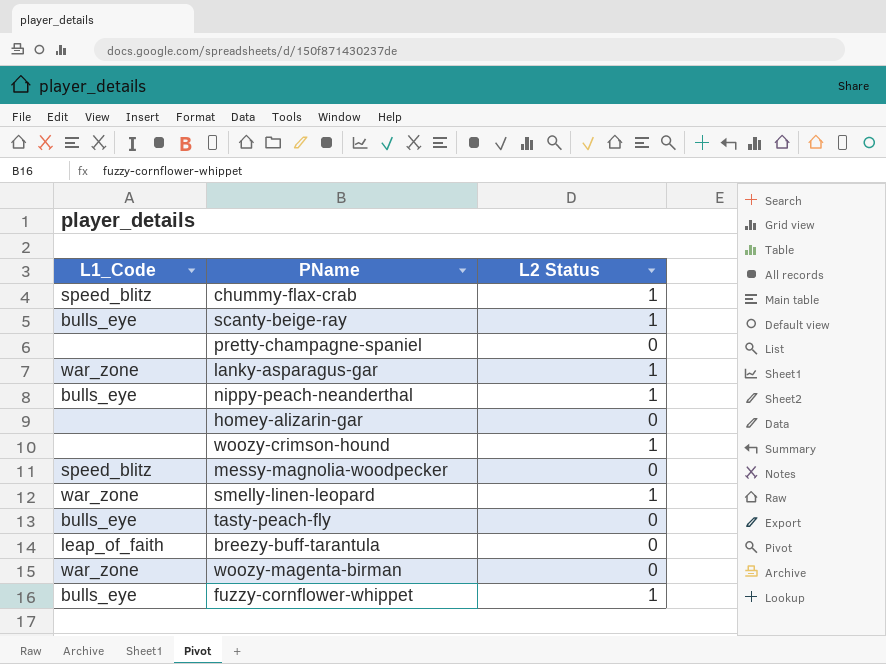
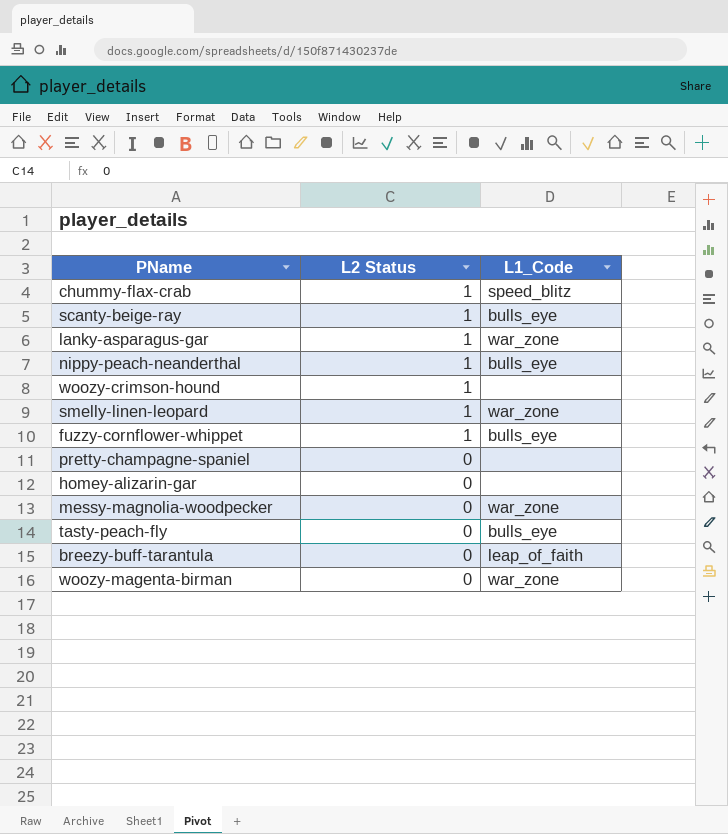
row order: none -> L2 Status descending
column L1_Code | position: 1 -> 3
messy-magnolia-woodpecker | L1_Code: speed_blitz -> war_zone

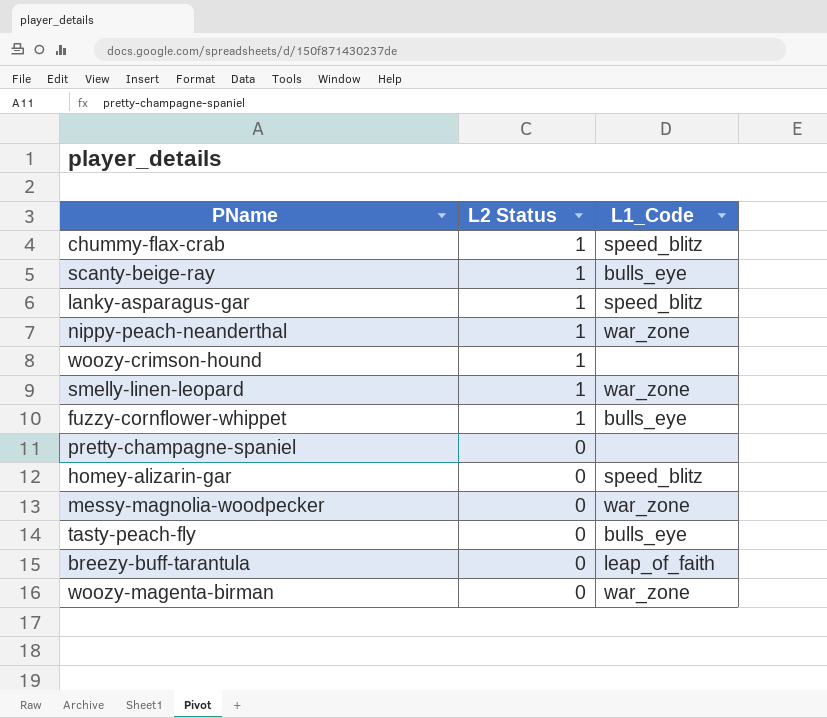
lanky-asparagus-gar | L1_Code: war_zone -> speed_blitz
nippy-peach-neanderthal | L1_Code: bulls_eye -> war_zone
homey-alizarin-gar | L1_Code: none -> speed_blitz

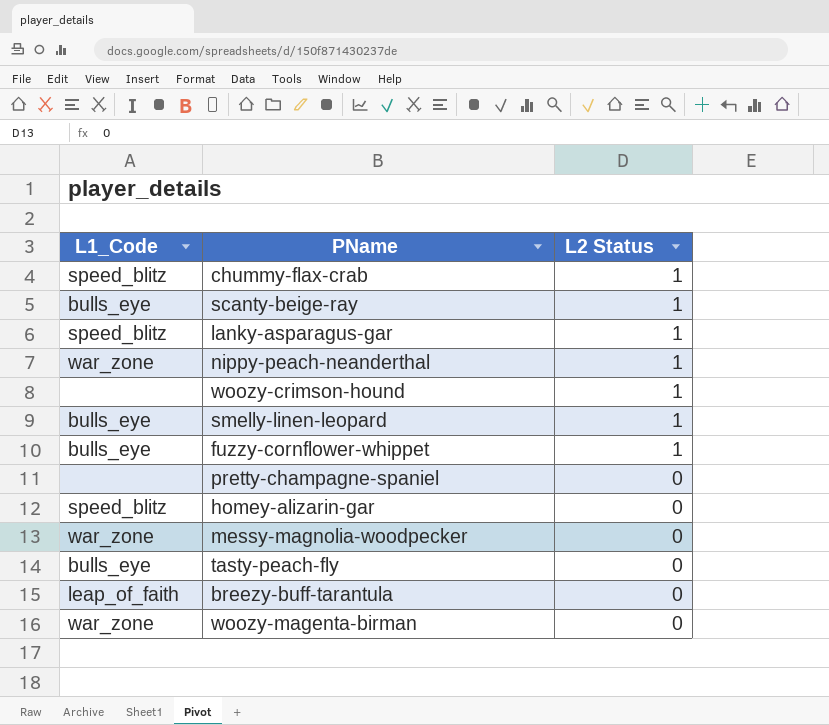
column L1_Code | position: 3 -> 1
smelly-linen-leopard | L1_Code: war_zone -> bulls_eye

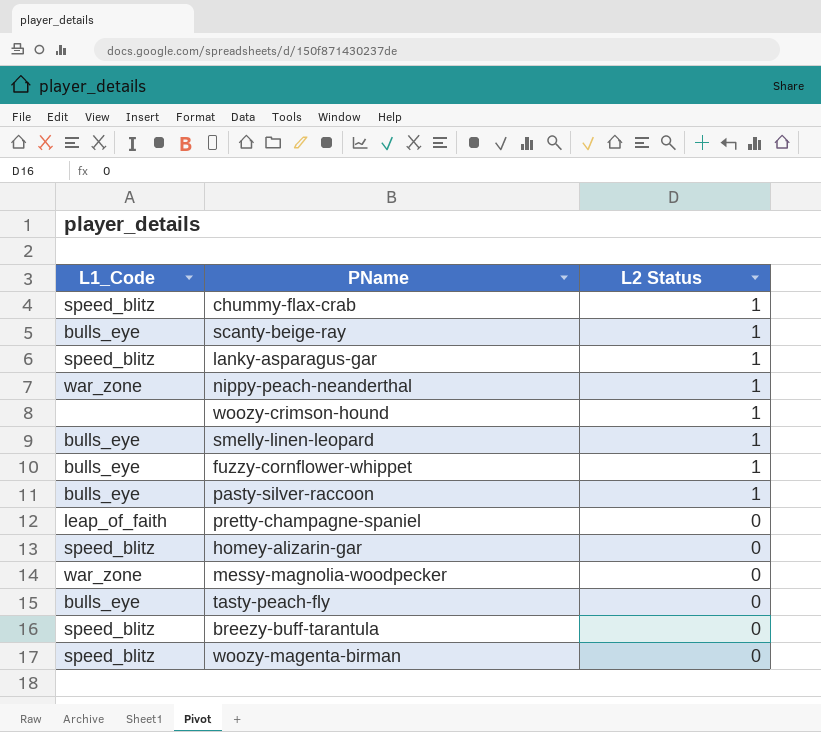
row pasty-silver-raccoon: none -> bulls_eye | 1
pretty-champagne-spaniel | L1_Code: none -> leap_of_faith
breezy-buff-tarantula | L1_Code: leap_of_faith -> speed_blitz
woozy-magenta-birman | L1_Code: war_zone -> speed_blitz

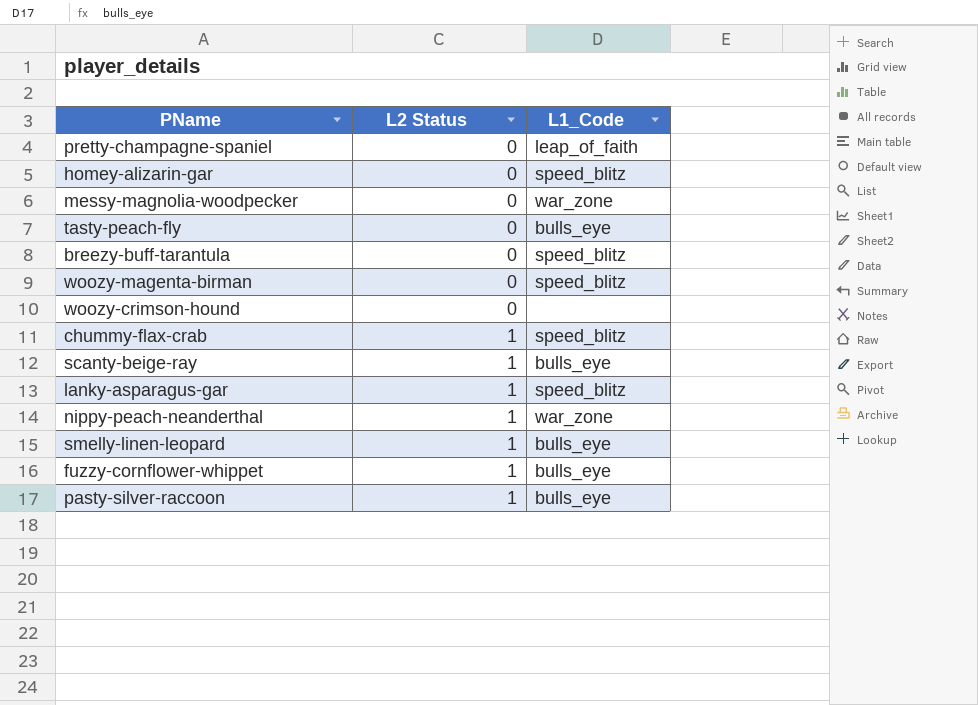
row order: L2 Status descending -> L2 Status ascending
column L1_Code | position: 1 -> 3
woozy-crimson-hound | L2 Status: 1 -> 0

